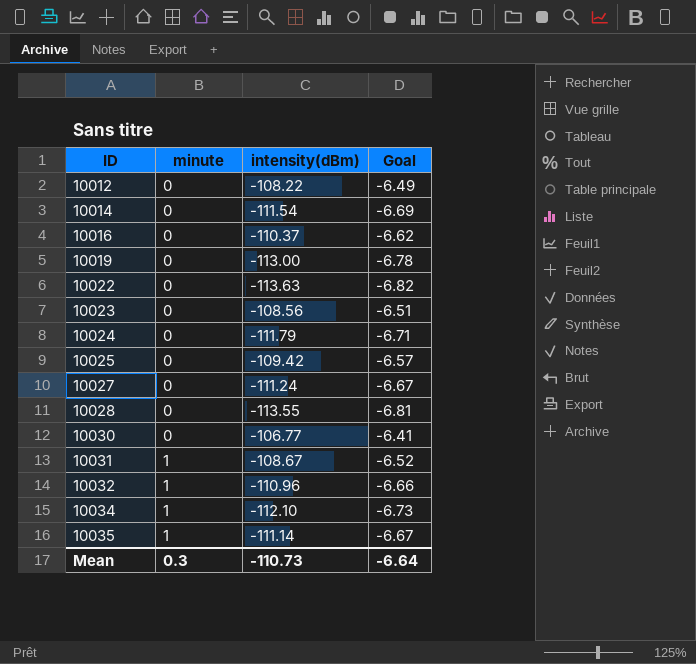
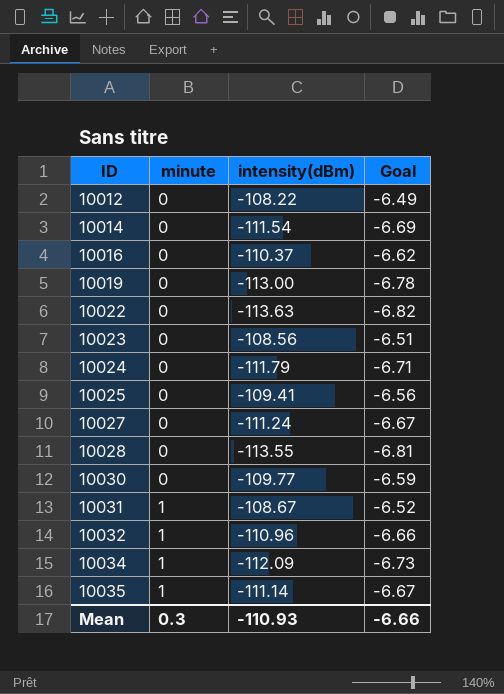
10025 | intensity(dBm): -109.42 -> -109.41
10025 | Goal: -6.57 -> -6.56
10030 | intensity(dBm): -106.77 -> -109.77
10030 | Goal: -6.41 -> -6.59
10034 | intensity(dBm): -112.10 -> -112.09
Mean | intensity(dBm): -110.73 -> -110.93
Mean | Goal: -6.64 -> -6.66

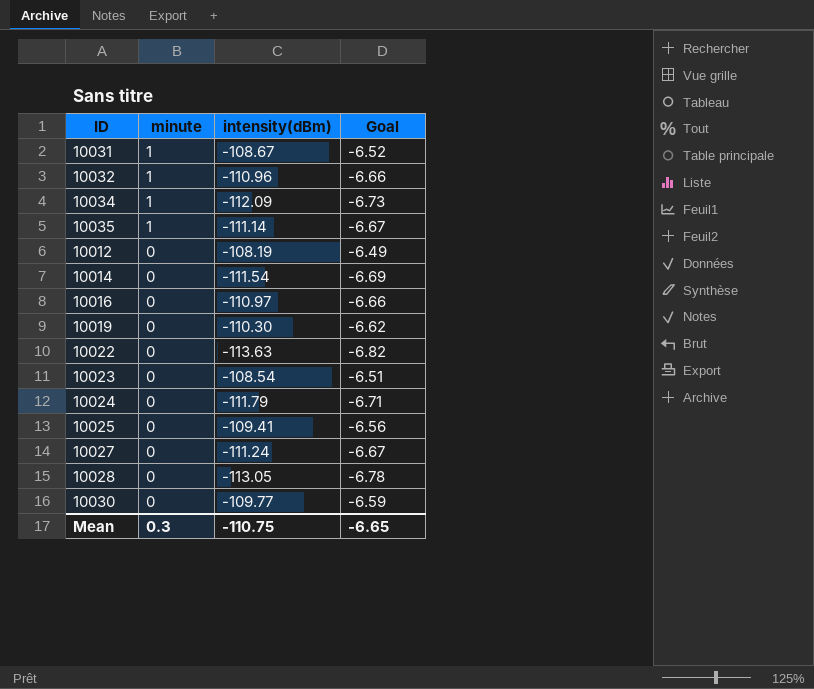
row order: ID ascending -> minute descending
10012 | intensity(dBm): -108.22 -> -108.19
10016 | intensity(dBm): -110.37 -> -110.97
10016 | Goal: -6.62 -> -6.66
10019 | intensity(dBm): -113.00 -> -110.30
10019 | Goal: -6.78 -> -6.62
10023 | intensity(dBm): -108.56 -> -108.54
10028 | intensity(dBm): -113.55 -> -113.05
10028 | Goal: -6.81 -> -6.78
Mean | intensity(dBm): -110.93 -> -110.75
Mean | Goal: -6.66 -> -6.65

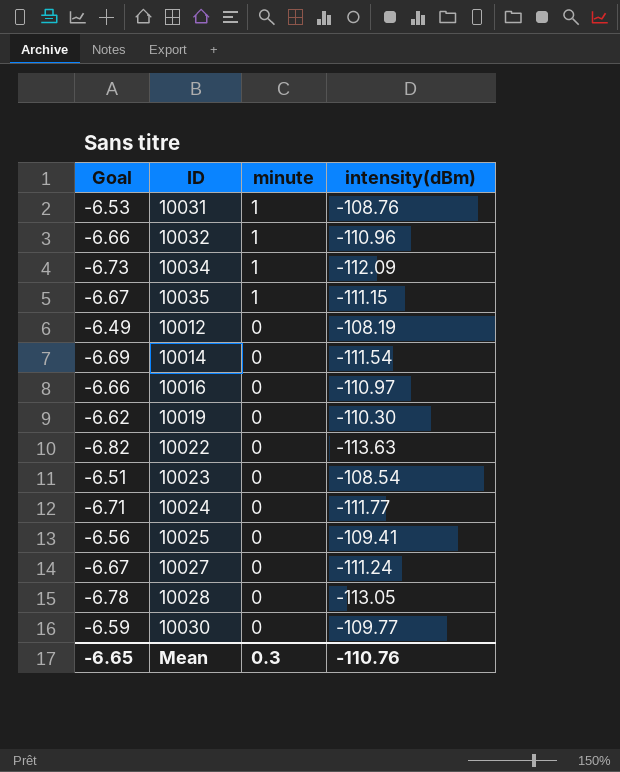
column Goal | position: 4 -> 1
10031 | Goal: -6.52 -> -6.53
10031 | intensity(dBm): -108.67 -> -108.76
10035 | intensity(dBm): -111.14 -> -111.15
10024 | intensity(dBm): -111.79 -> -111.77
Mean | intensity(dBm): -110.75 -> -110.76

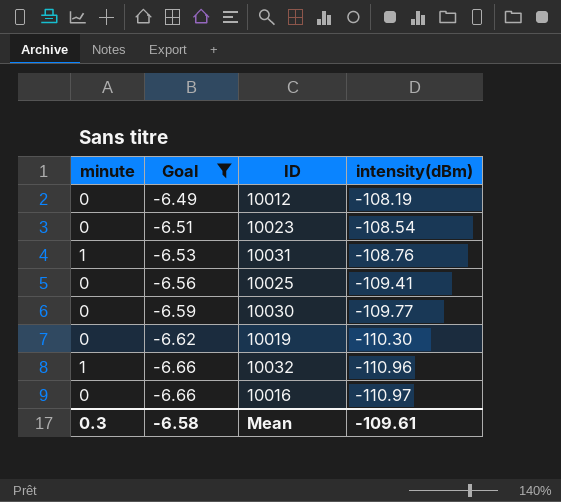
filter: none -> Goal >= -6.66
row order: minute descending -> Goal descending
column minute | position: 3 -> 1
Mean | Goal: -6.65 -> -6.58
Mean | intensity(dBm): -110.76 -> -109.61

